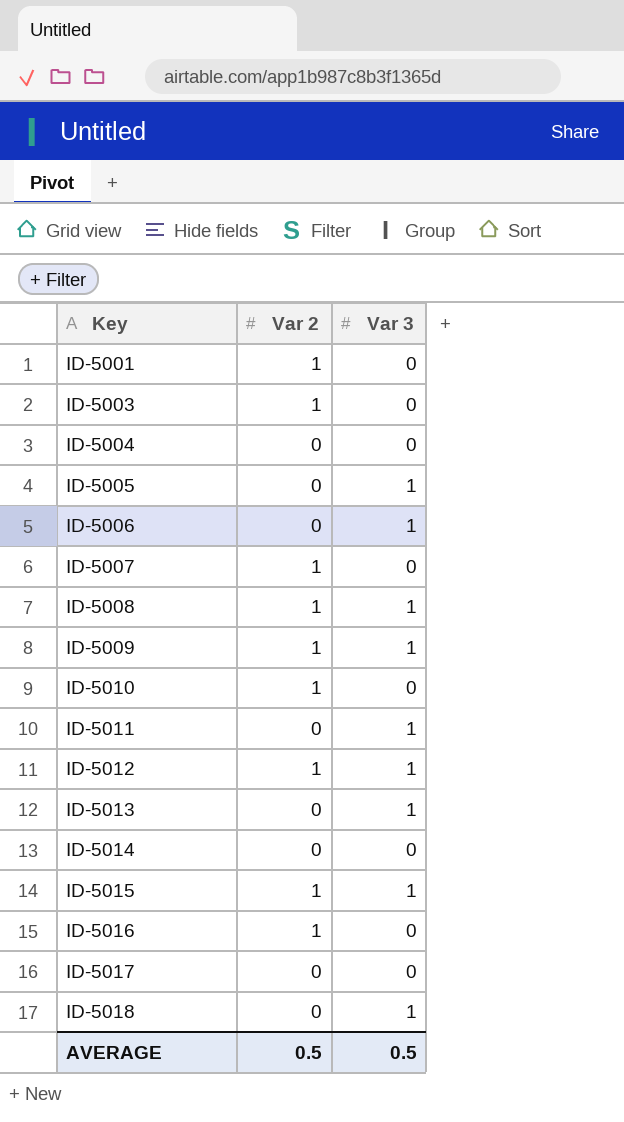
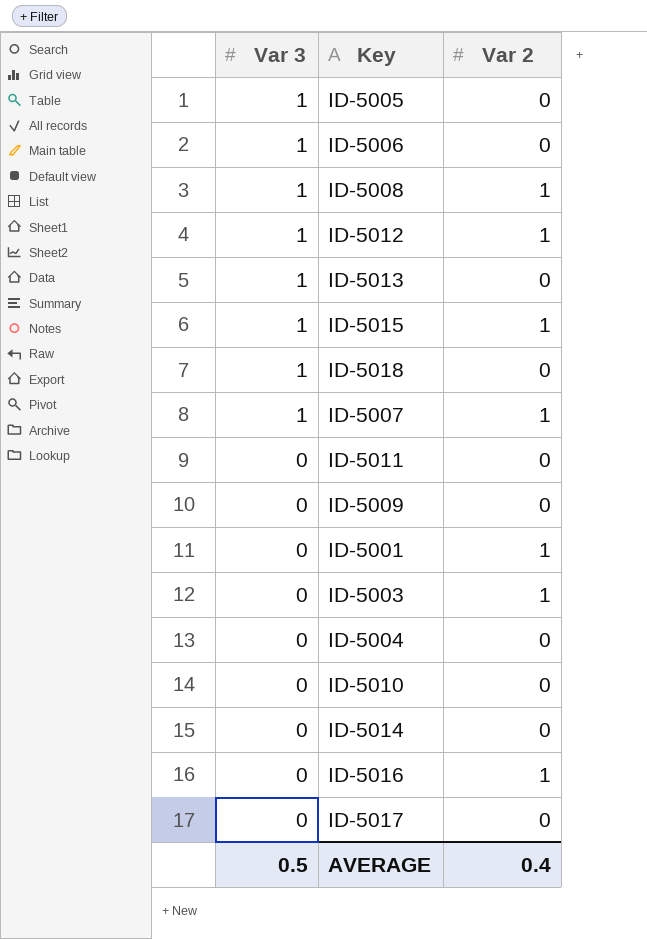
row order: Key ascending -> Var 3 descending
column Var 3 | position: 3 -> 1
ID-5007 | Var 3: 0 -> 1
ID-5011 | Var 3: 1 -> 0
ID-5009 | Var 3: 1 -> 0
ID-5009 | Var 2: 1 -> 0
ID-5010 | Var 2: 1 -> 0
AVERAGE | Var 2: 0.5 -> 0.4

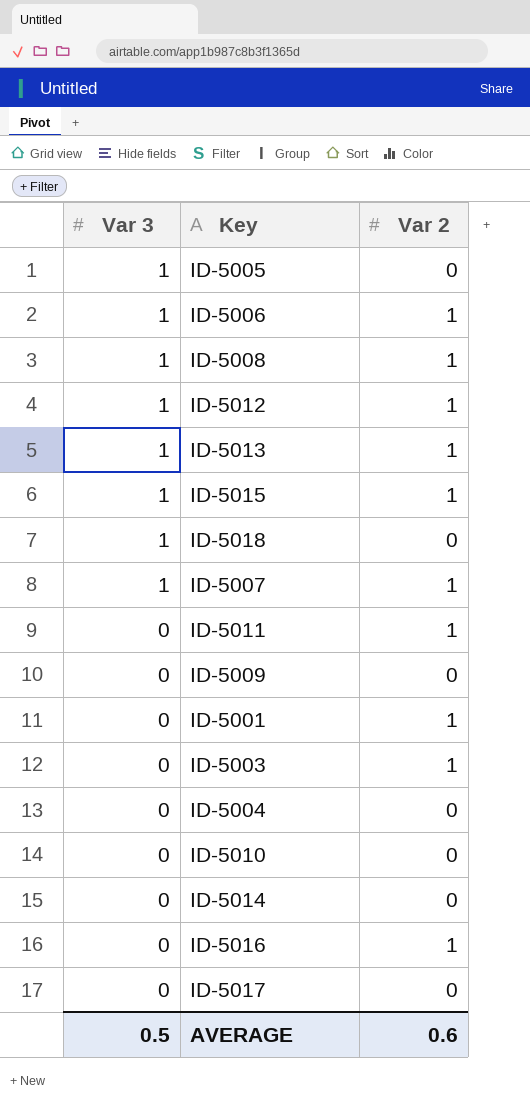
ID-5006 | Var 2: 0 -> 1
ID-5013 | Var 2: 0 -> 1
ID-5011 | Var 2: 0 -> 1
AVERAGE | Var 2: 0.4 -> 0.6

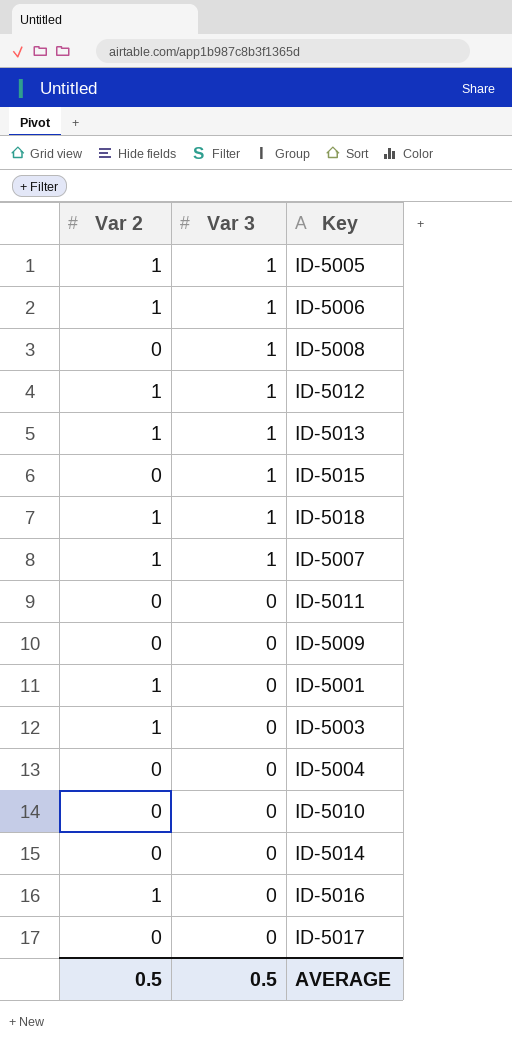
column Var 2 | position: 3 -> 1
ID-5005 | Var 2: 0 -> 1
ID-5008 | Var 2: 1 -> 0
ID-5015 | Var 2: 1 -> 0
ID-5018 | Var 2: 0 -> 1
ID-5011 | Var 2: 1 -> 0
AVERAGE | Var 2: 0.6 -> 0.5

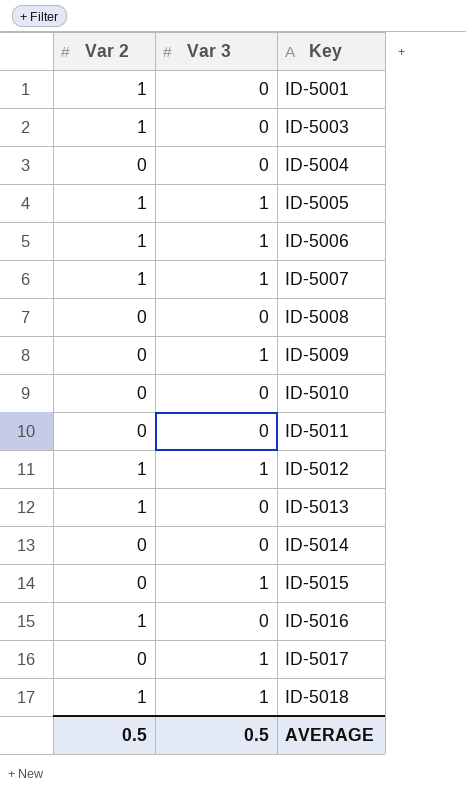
row order: Var 3 descending -> Key ascending
ID-5008 | Var 3: 1 -> 0
ID-5009 | Var 3: 0 -> 1
ID-5013 | Var 3: 1 -> 0
ID-5017 | Var 3: 0 -> 1

